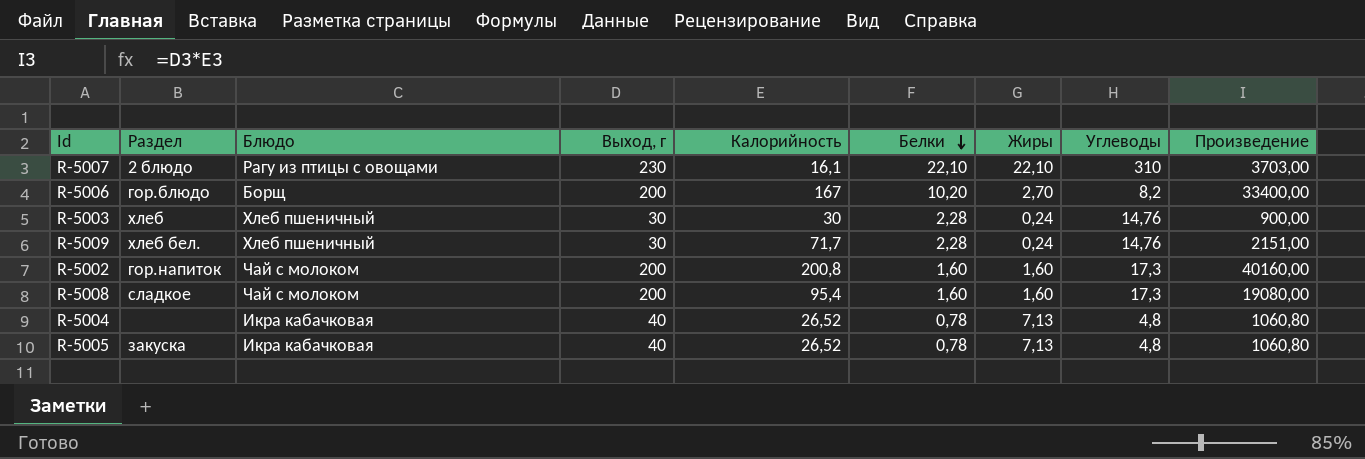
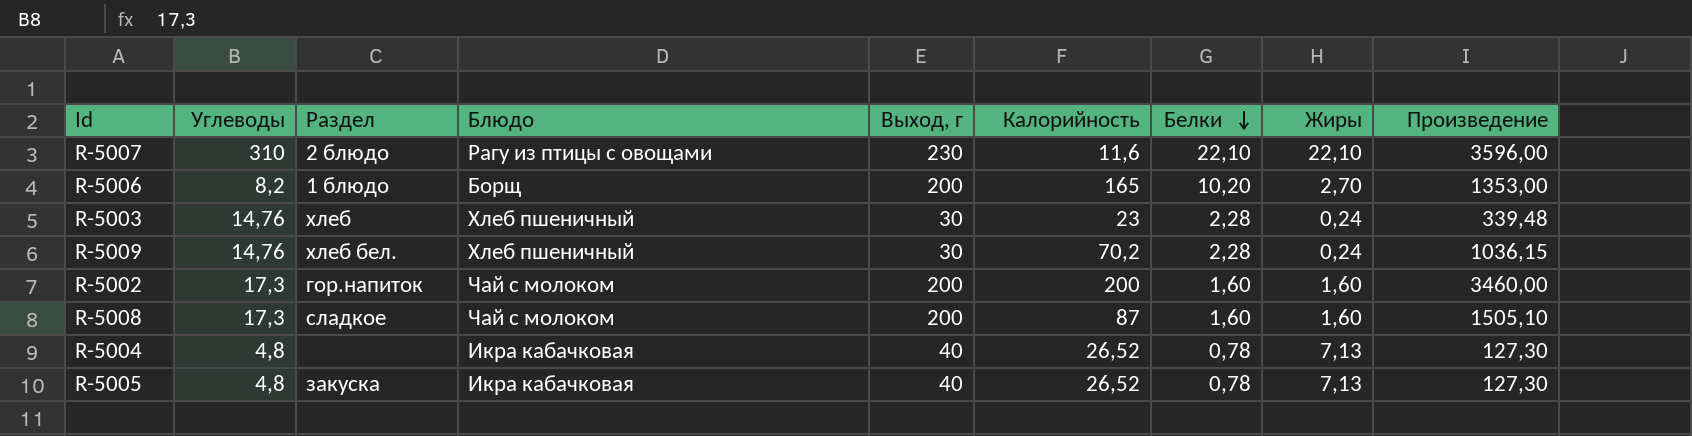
column Углеводы | position: 8 -> 2
column Произведение | formula: [Выход, г] * [Калорийность] -> [Углеводы] * [Калорийность]
R-5007 | Калорийность: 16,1 -> 11,6
R-5006 | Раздел: гор.блюдо -> 1 блюдо
R-5006 | Калорийность: 167 -> 165
R-5003 | Калорийность: 30 -> 23
R-5009 | Калорийность: 71,7 -> 70,2
R-5002 | Калорийность: 200,8 -> 200
R-5008 | Калорийность: 95,4 -> 87

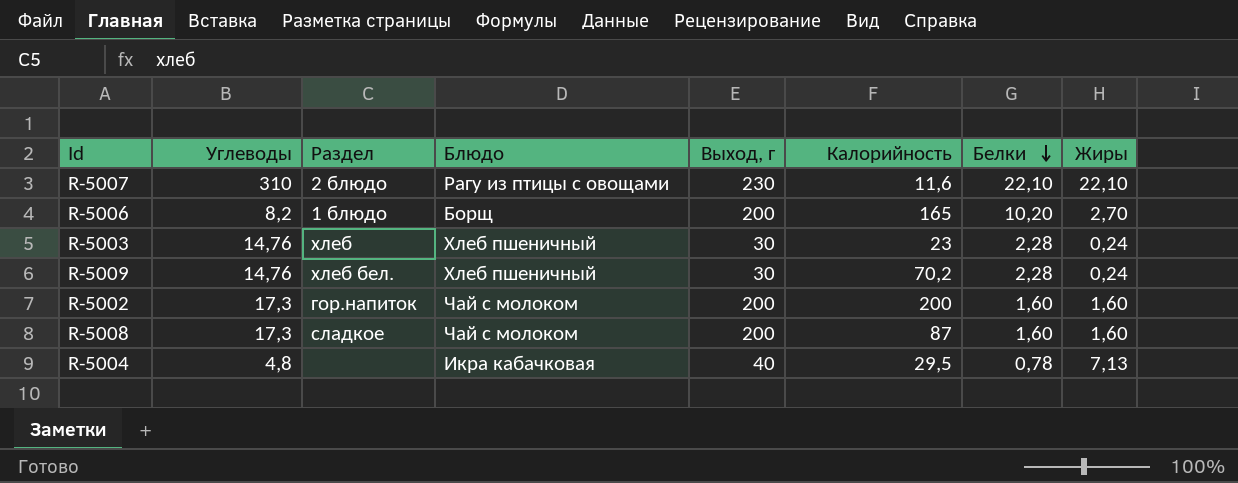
column Произведение | formula: [Углеводы] * [Калорийность] -> none
row R-5005: 4,8 | закуска | Икра кабачковая | 40 | 26,52 | 0,78 | 7,13 | 127,30 -> none
R-5004 | Калорийность: 26,52 -> 29,5

